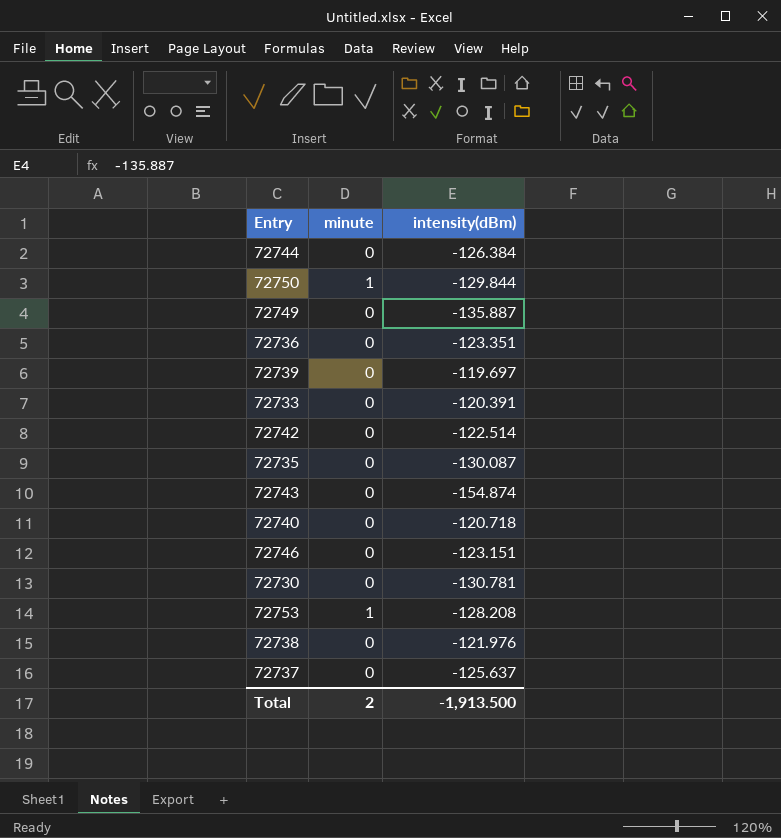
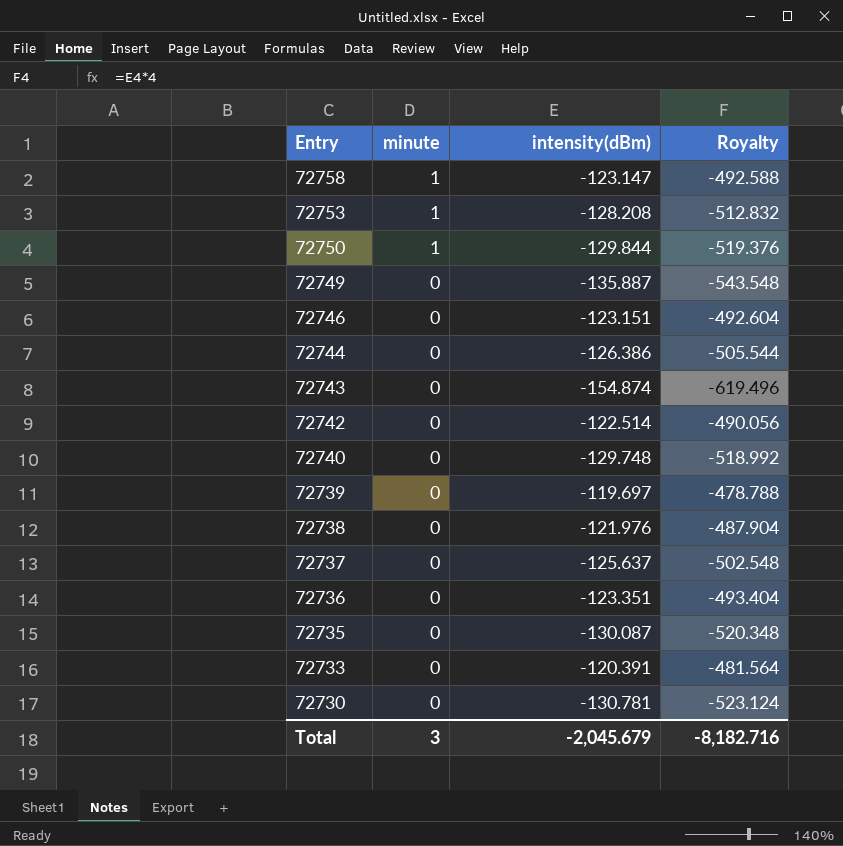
row order: none -> Entry descending
column Royalty | formula: none -> [intensity(dBm)] * 4
row 72758: none -> 1 | -123.147 | -492.588
72744 | intensity(dBm): -126.384 -> -126.386
72740 | intensity(dBm): -120.718 -> -129.748
Total | minute: 2 -> 3
Total | intensity(dBm): -1,913.500 -> -2,045.679

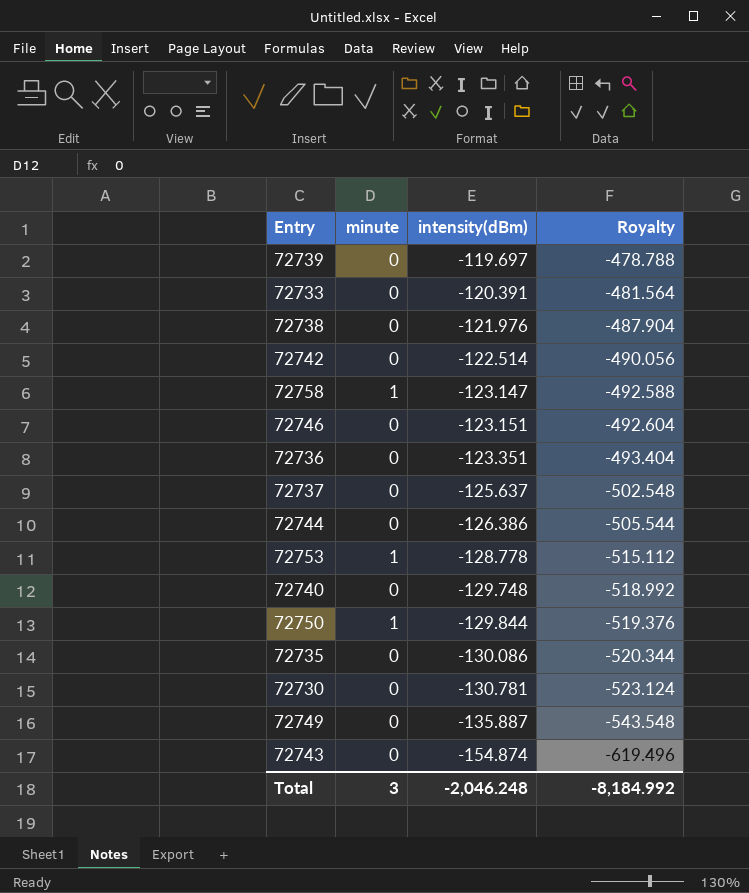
row order: Entry descending -> intensity(dBm) descending
72753 | intensity(dBm): -128.208 -> -128.778
72753 | Royalty: -512.832 -> -515.112
72735 | intensity(dBm): -130.087 -> -130.086
72735 | Royalty: -520.348 -> -520.344
Total | intensity(dBm): -2,045.679 -> -2,046.248
Total | Royalty: -8,182.716 -> -8,184.992

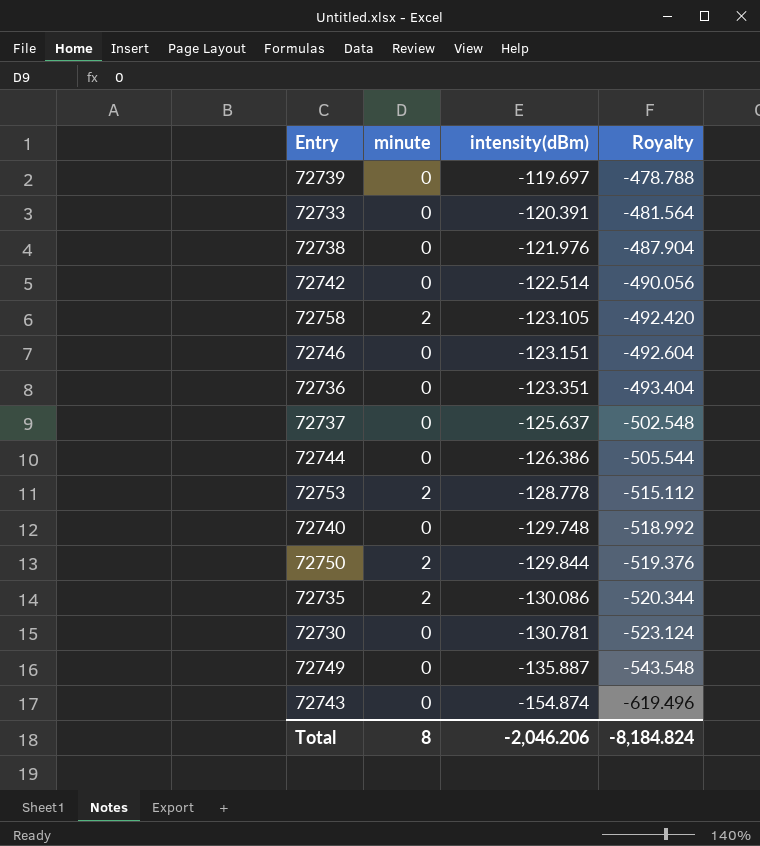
72758 | minute: 1 -> 2
72758 | intensity(dBm): -123.147 -> -123.105
72758 | Royalty: -492.588 -> -492.420
72753 | minute: 1 -> 2
72750 | minute: 1 -> 2
72735 | minute: 0 -> 2
Total | minute: 3 -> 8
Total | intensity(dBm): -2,046.248 -> -2,046.206
Total | Royalty: -8,184.992 -> -8,184.824

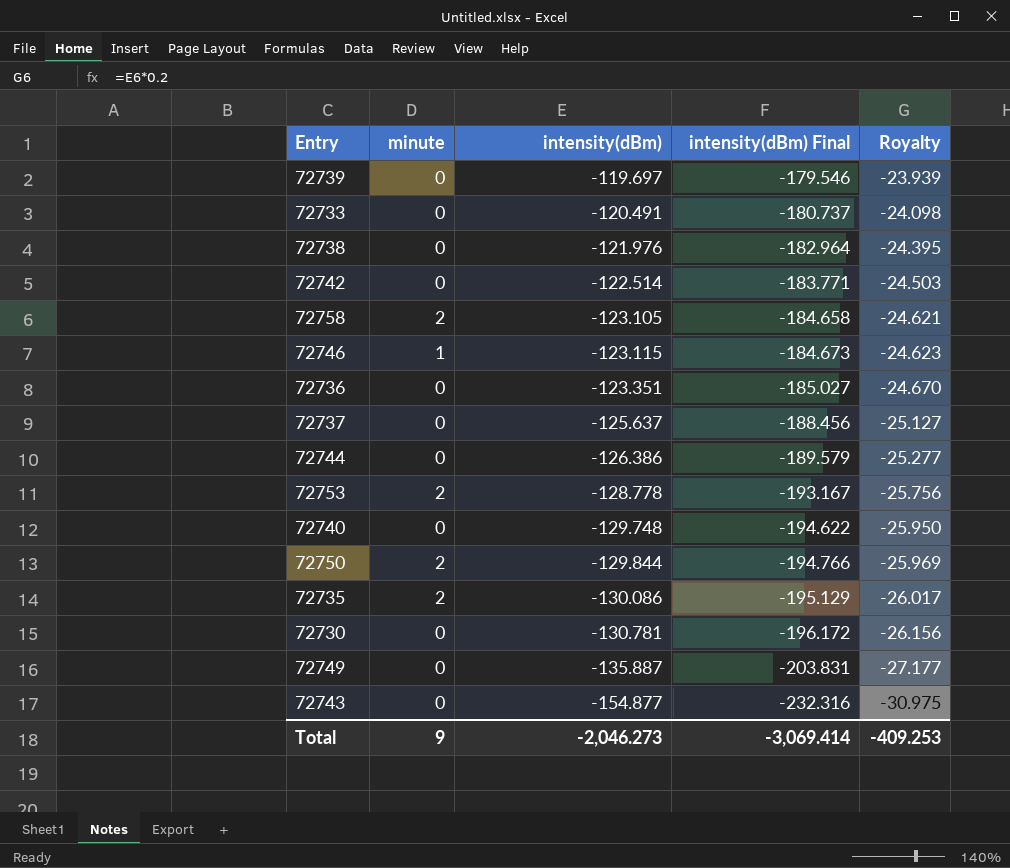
column intensity(dBm) Final | formula: none -> [intensity(dBm)] * 1.5
column Royalty | formula: [intensity(dBm)] * 4 -> [intensity(dBm)] * 0.2
72733 | intensity(dBm): -120.391 -> -120.491
72746 | minute: 0 -> 1
72746 | intensity(dBm): -123.151 -> -123.115
72743 | intensity(dBm): -154.874 -> -154.877
Total | minute: 8 -> 9
Total | intensity(dBm): -2,046.206 -> -2,046.273
Total | Royalty: -8,184.824 -> -409.253

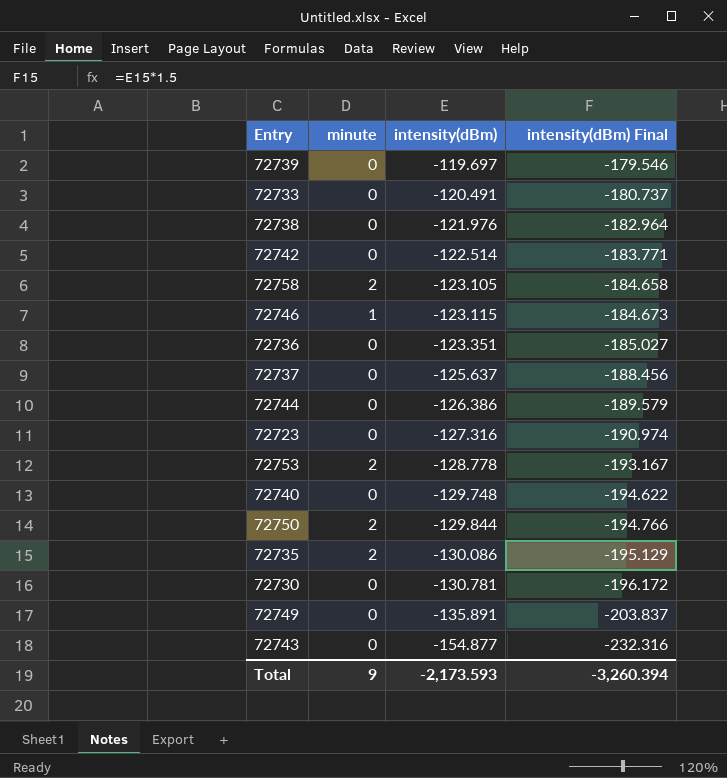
column Royalty | formula: [intensity(dBm)] * 0.2 -> none
row 72723: none -> 0 | -127.316 | -190.974
72749 | intensity(dBm): -135.887 -> -135.891
72749 | intensity(dBm) Final: -203.831 -> -203.837
Total | intensity(dBm): -2,046.273 -> -2,173.593
Total | intensity(dBm) Final: -3,069.414 -> -3,260.394

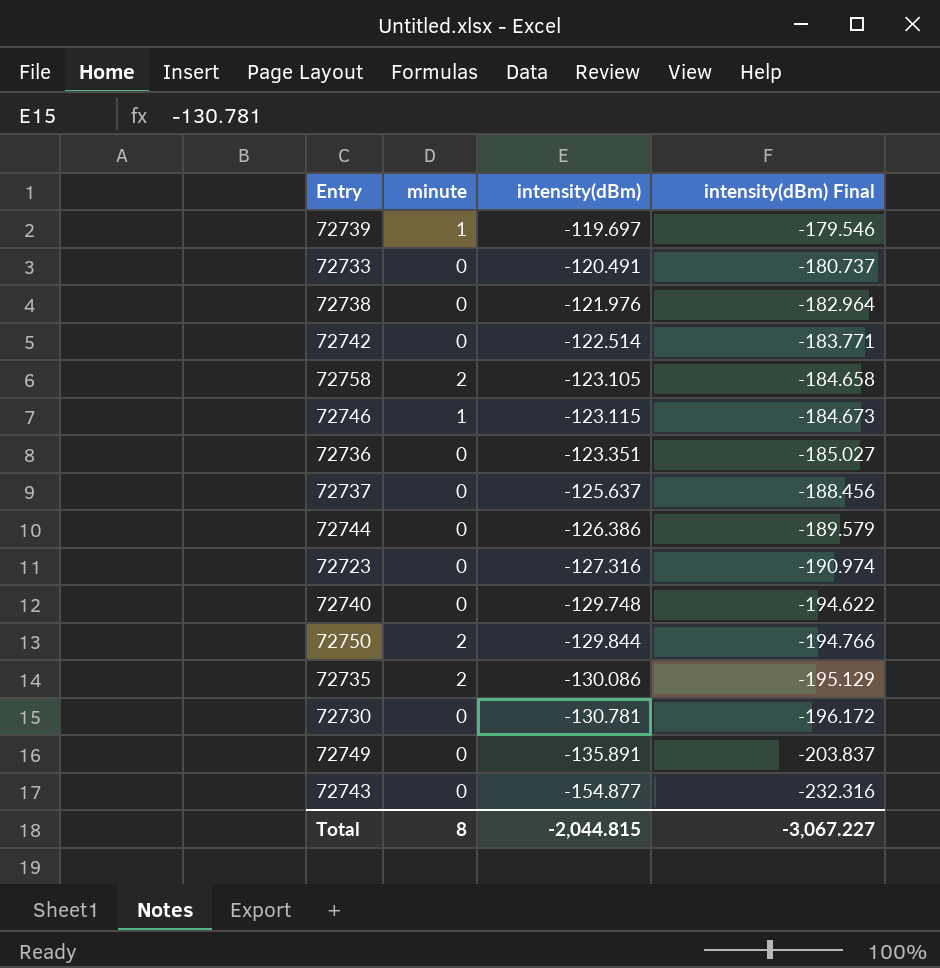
row 72753: 2 | -128.778 | -193.167 -> none
72739 | minute: 0 -> 1
Total | minute: 9 -> 8
Total | intensity(dBm): -2,173.593 -> -2,044.815
Total | intensity(dBm) Final: -3,260.394 -> -3,067.227

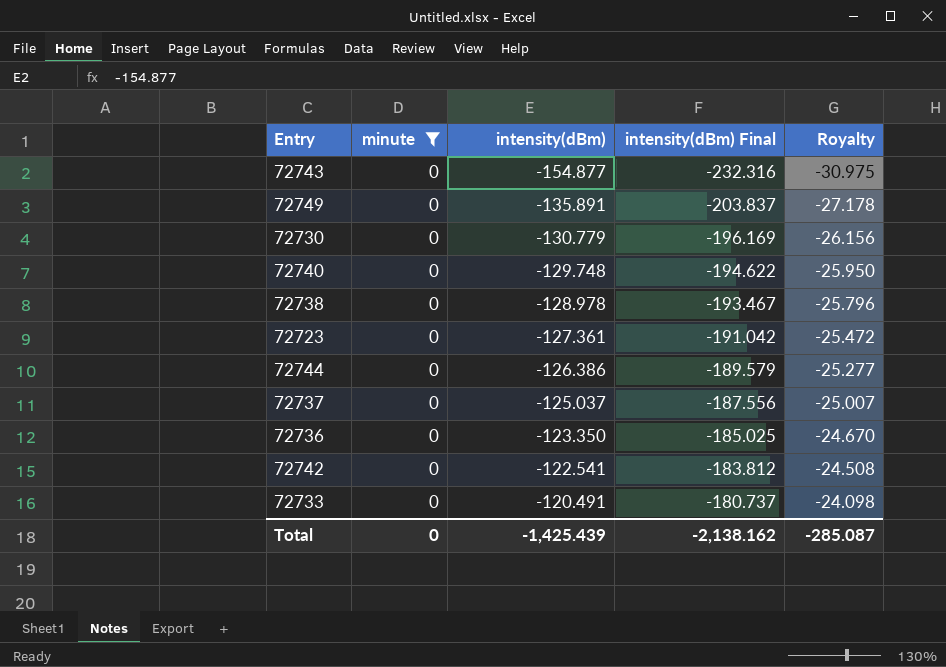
filter: none -> minute = 0
row order: intensity(dBm) descending -> intensity(dBm) ascending
column Royalty | formula: none -> [intensity(dBm)] * 0.2
72730 | intensity(dBm): -130.781 -> -130.779
72730 | intensity(dBm) Final: -196.172 -> -196.169
72738 | intensity(dBm): -121.976 -> -128.978
72738 | intensity(dBm) Final: -182.964 -> -193.467
72723 | intensity(dBm): -127.316 -> -127.361
72723 | intensity(dBm) Final: -190.974 -> -191.042
72737 | intensity(dBm): -125.637 -> -125.037
72737 | intensity(dBm) Final: -188.456 -> -187.556
72736 | intensity(dBm): -123.351 -> -123.350
72736 | intensity(dBm) Final: -185.027 -> -185.025
72742 | intensity(dBm): -122.514 -> -122.541
72742 | intensity(dBm) Final: -183.771 -> -183.812
Total | minute: 8 -> 0
Total | intensity(dBm): -2,044.815 -> -1,425.439
Total | intensity(dBm) Final: -3,067.227 -> -2,138.162

